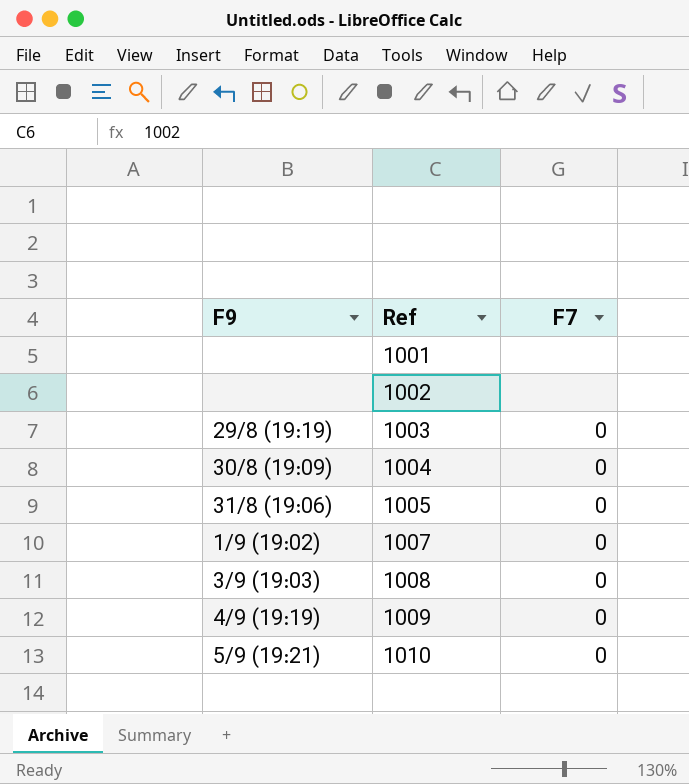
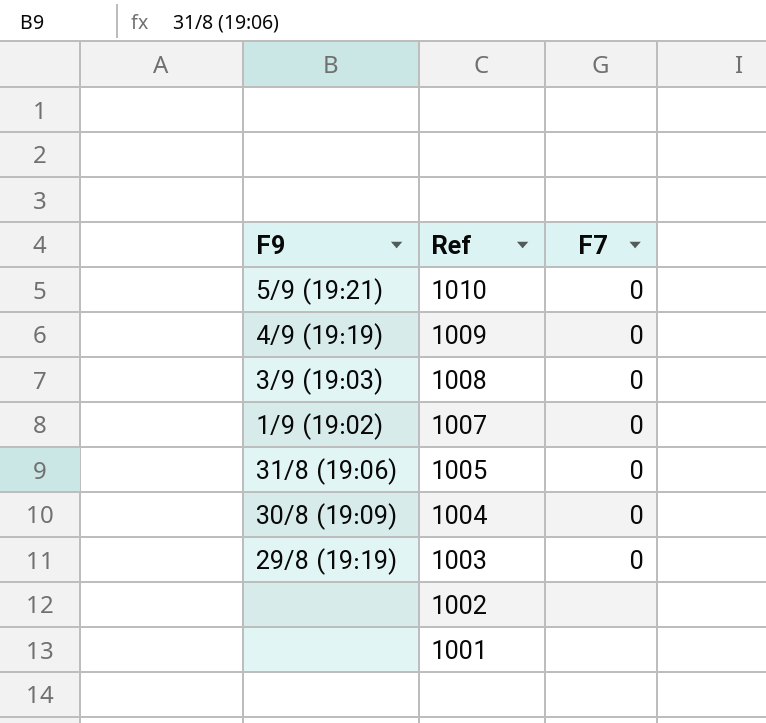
row order: Ref ascending -> Ref descending

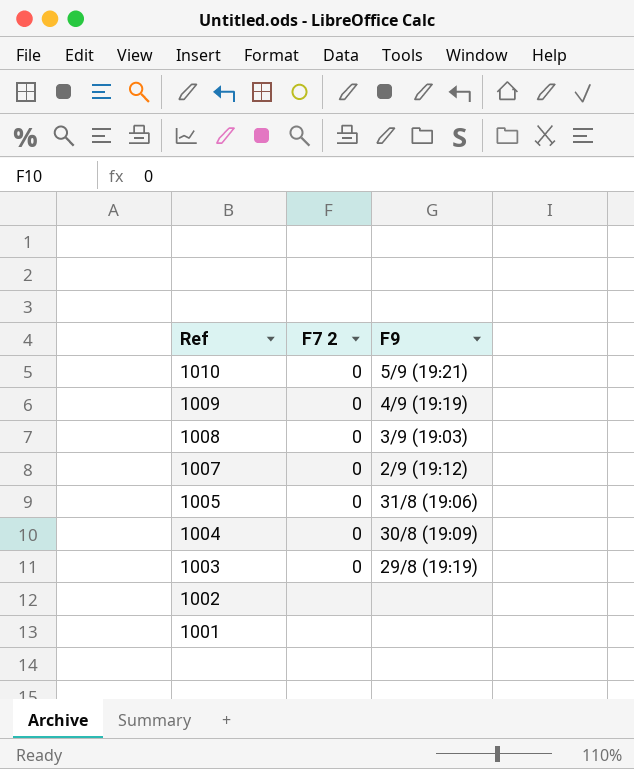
column name: F7 -> F7 2
column F9 | position: 1 -> 3
1007 | F9: 1/9 (19:02) -> 2/9 (19:12)

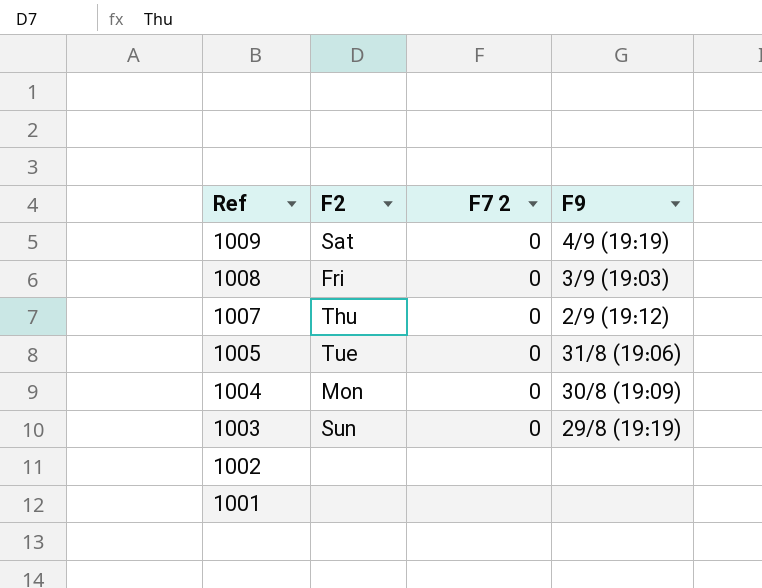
column F2 | position: none -> 2
row 1010: 0 | 5/9 (19:21) -> none

